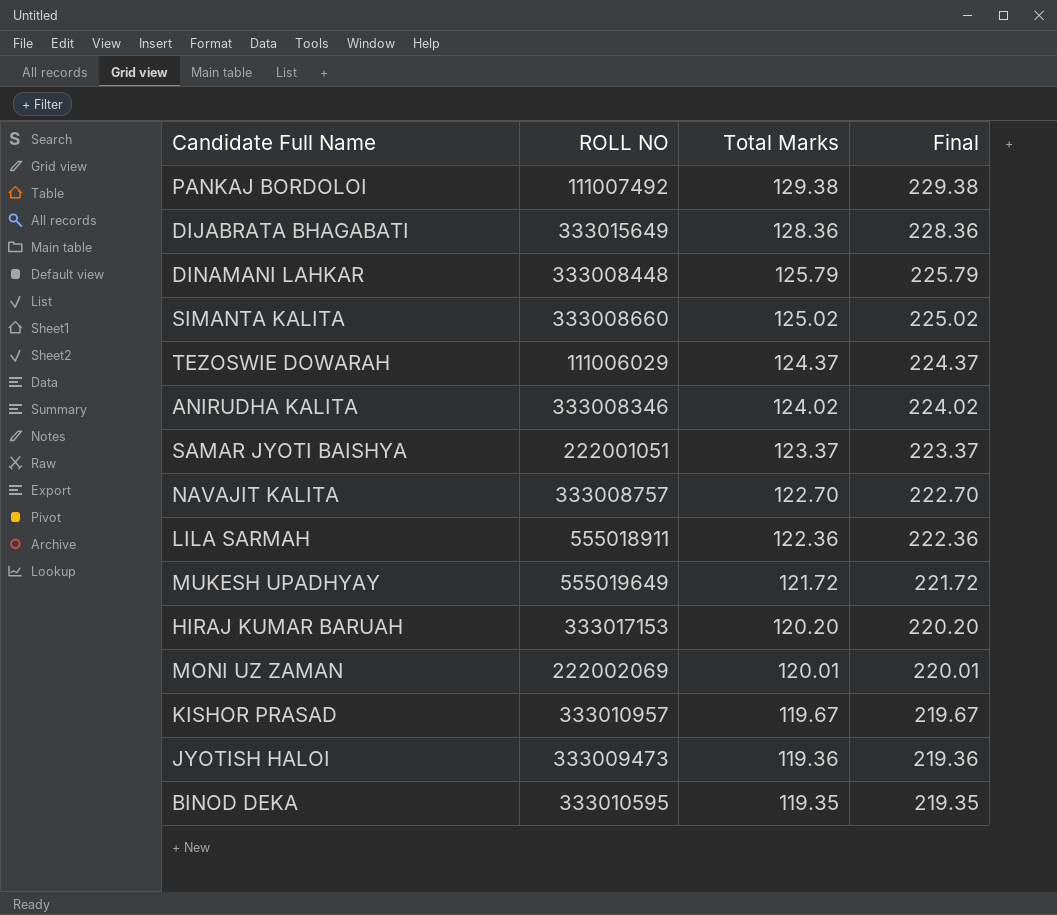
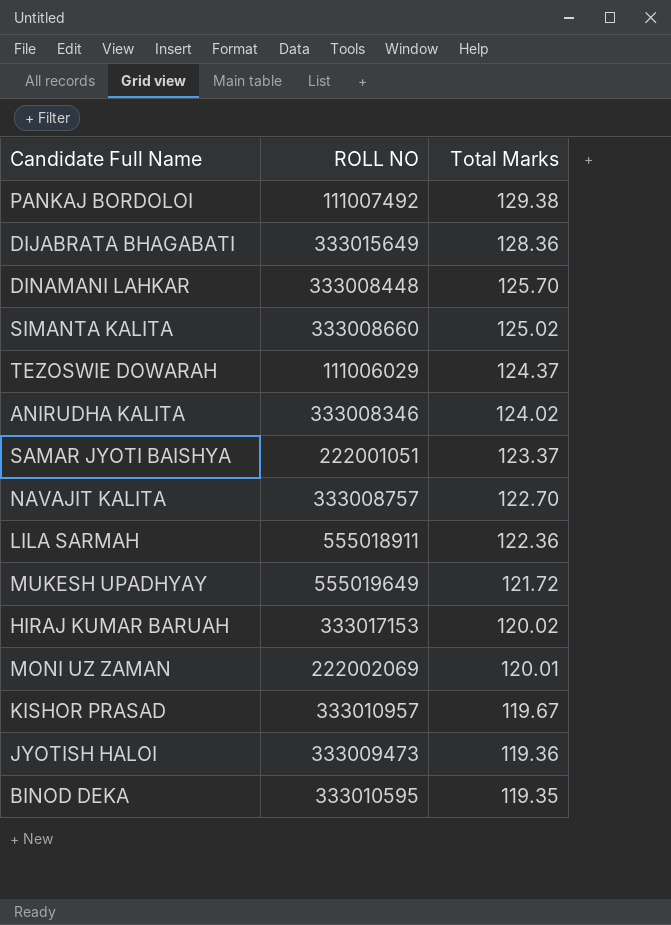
column Final | formula: [Total Marks] + 100 -> none
DINAMANI LAHKAR | Total Marks: 125.79 -> 125.70
HIRAJ KUMAR BARUAH | Total Marks: 120.20 -> 120.02

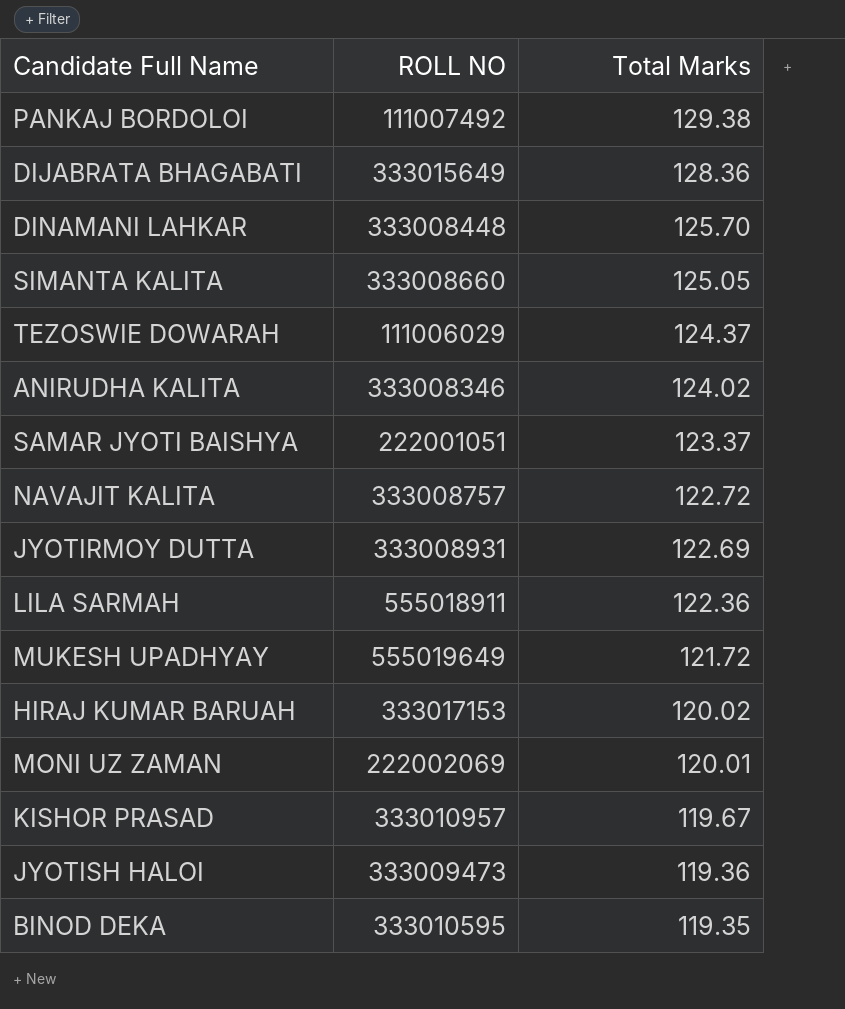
SIMANTA KALITA | Total Marks: 125.02 -> 125.05
NAVAJIT KALITA | Total Marks: 122.70 -> 122.72
row JYOTIRMOY DUTTA: none -> 333008931 | 122.69

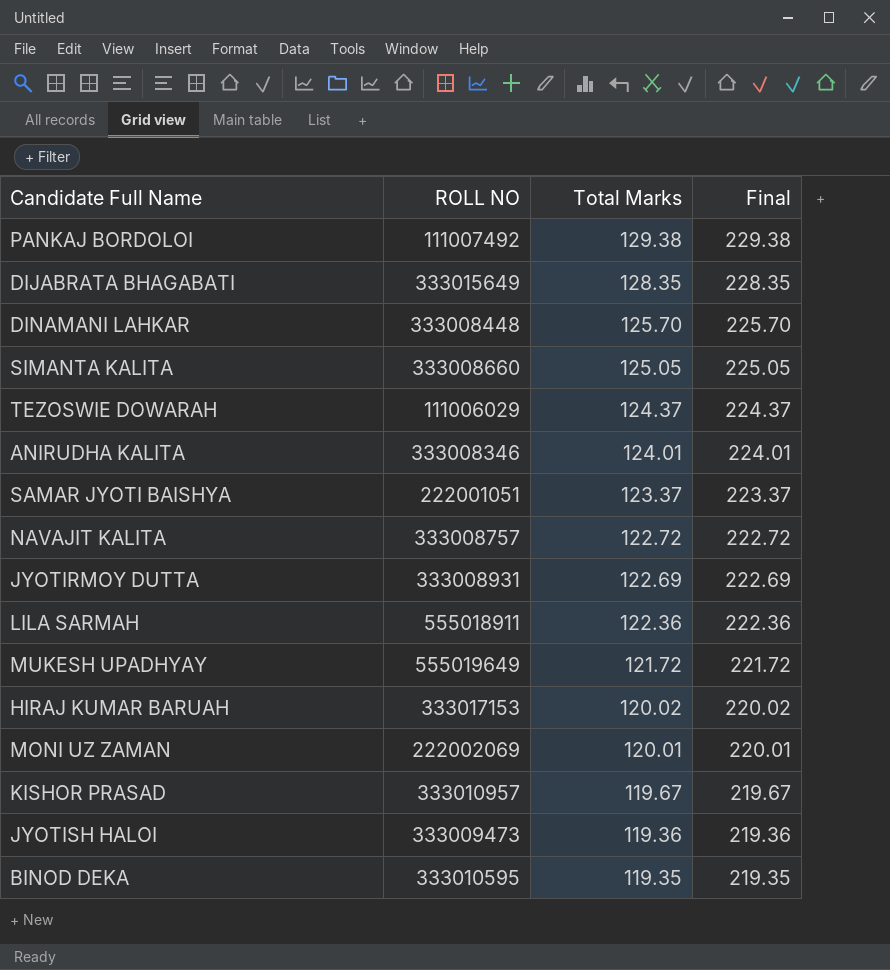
column Final | formula: none -> [Total Marks] + 100
DIJABRATA BHAGABATI | Total Marks: 128.36 -> 128.35
ANIRUDHA KALITA | Total Marks: 124.02 -> 124.01

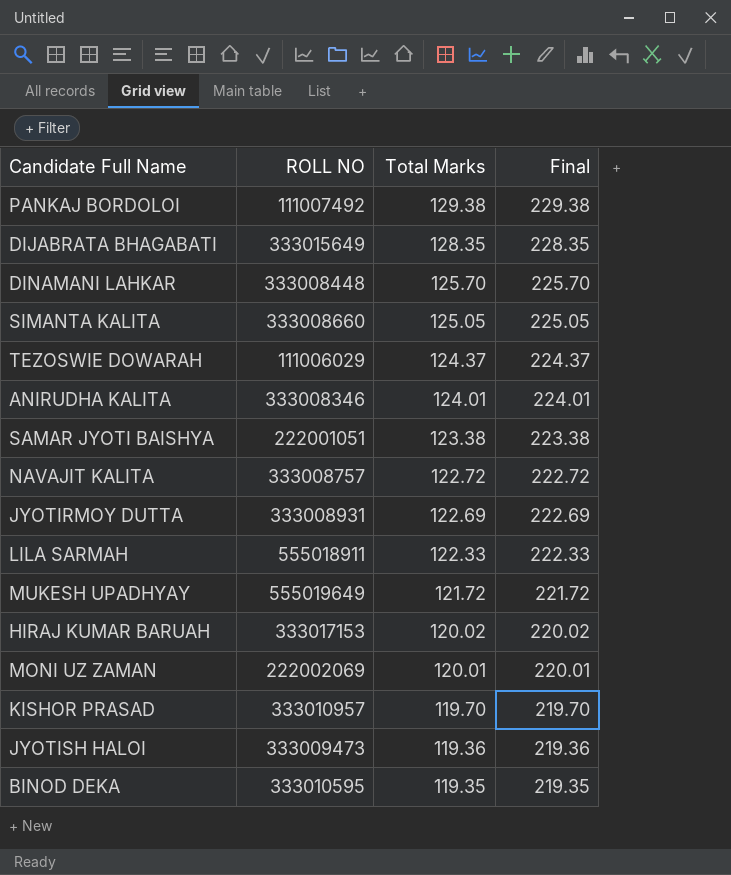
SAMAR JYOTI BAISHYA | Total Marks: 123.37 -> 123.38
SAMAR JYOTI BAISHYA | Final: 223.37 -> 223.38
LILA SARMAH | Total Marks: 122.36 -> 122.33
LILA SARMAH | Final: 222.36 -> 222.33
KISHOR PRASAD | Total Marks: 119.67 -> 119.70
KISHOR PRASAD | Final: 219.67 -> 219.70

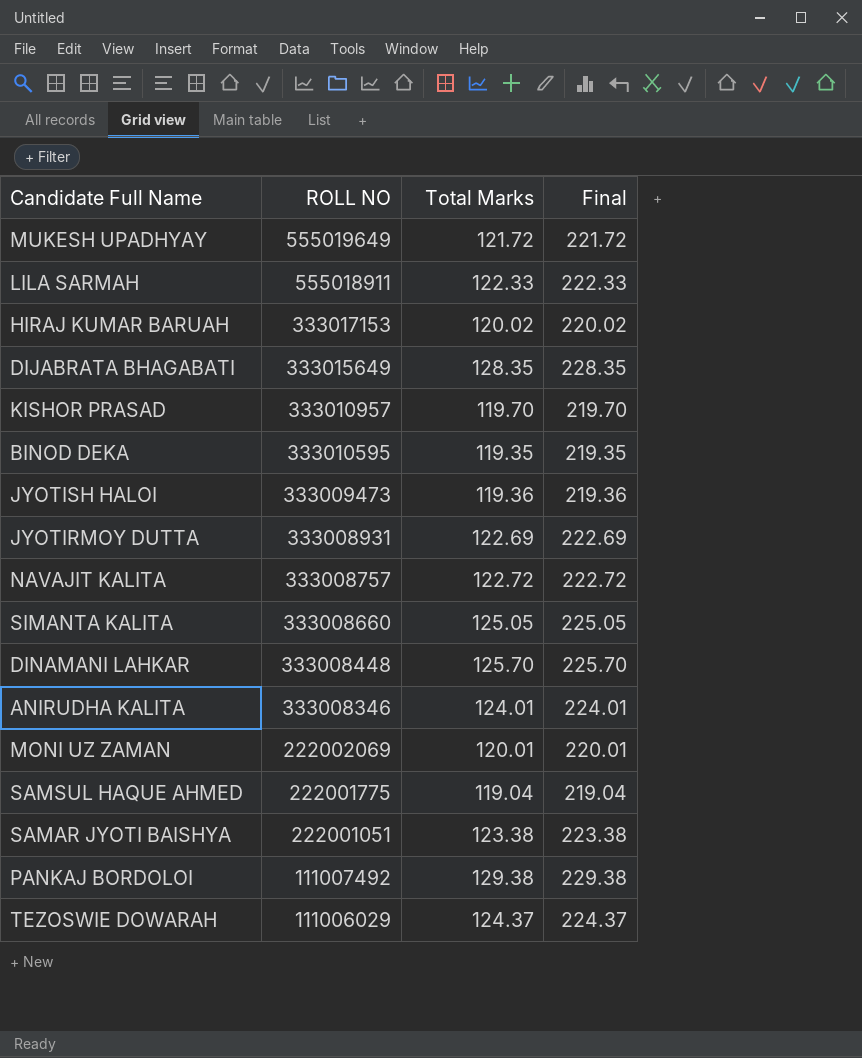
row order: Total Marks descending -> ROLL NO descending
row SAMSUL HAQUE AHMED: none -> 222001775 | 119.04 | 219.04

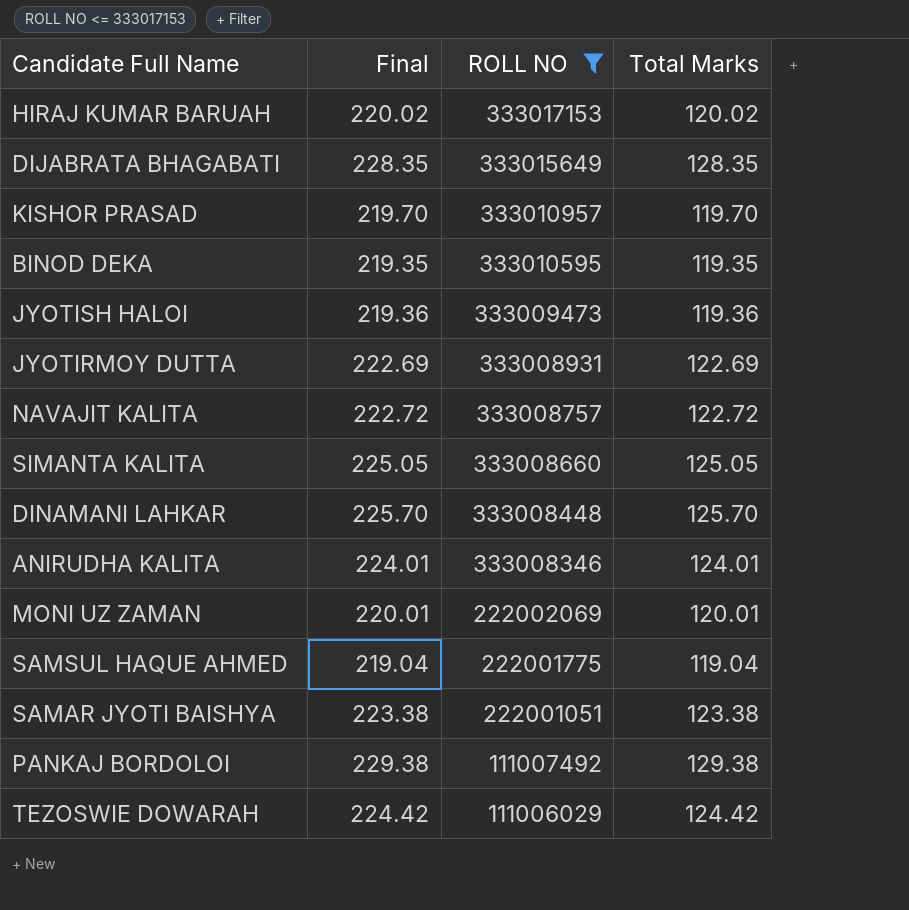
filter: none -> ROLL NO <= 333017153
column Final | position: 4 -> 2
TEZOSWIE DOWARAH | Final: 224.37 -> 224.42
TEZOSWIE DOWARAH | Total Marks: 124.37 -> 124.42

